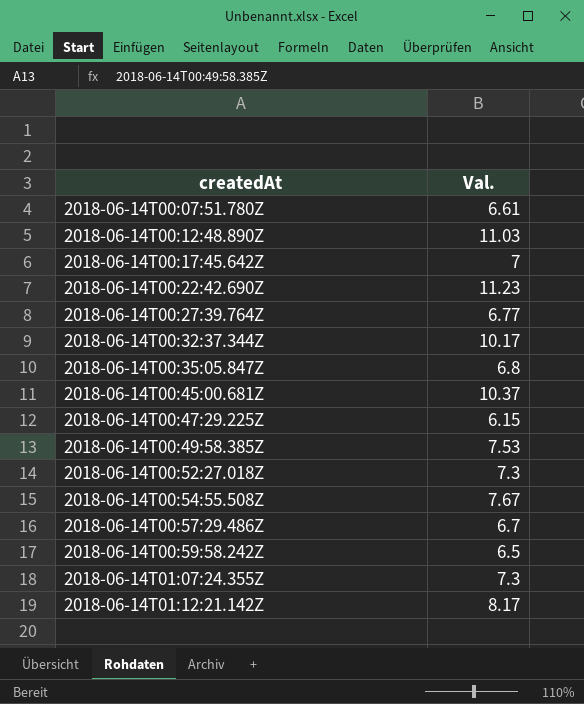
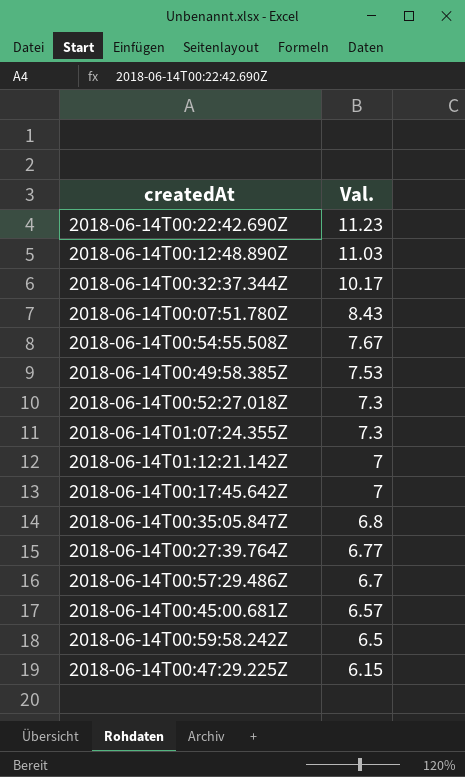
row order: createdAt ascending -> Val. descending
2018-06-14T00:07:51.780Z | Val.: 6.61 -> 8.43
2018-06-14T01:12:21.142Z | Val.: 8.17 -> 7
2018-06-14T00:45:00.681Z | Val.: 10.37 -> 6.57

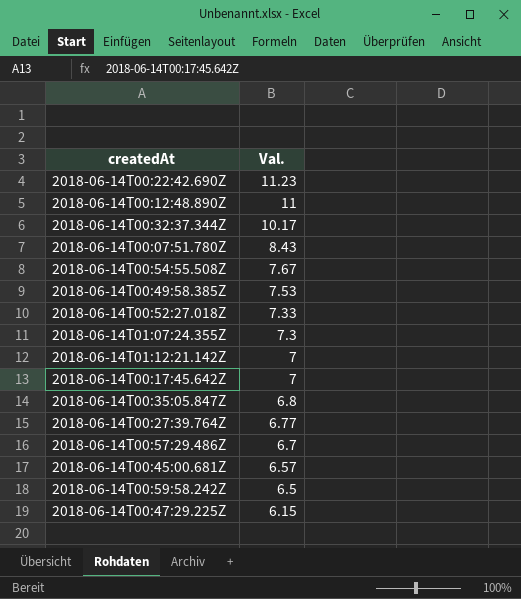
2018-06-14T00:12:48.890Z | Val.: 11.03 -> 11
2018-06-14T00:52:27.018Z | Val.: 7.3 -> 7.33

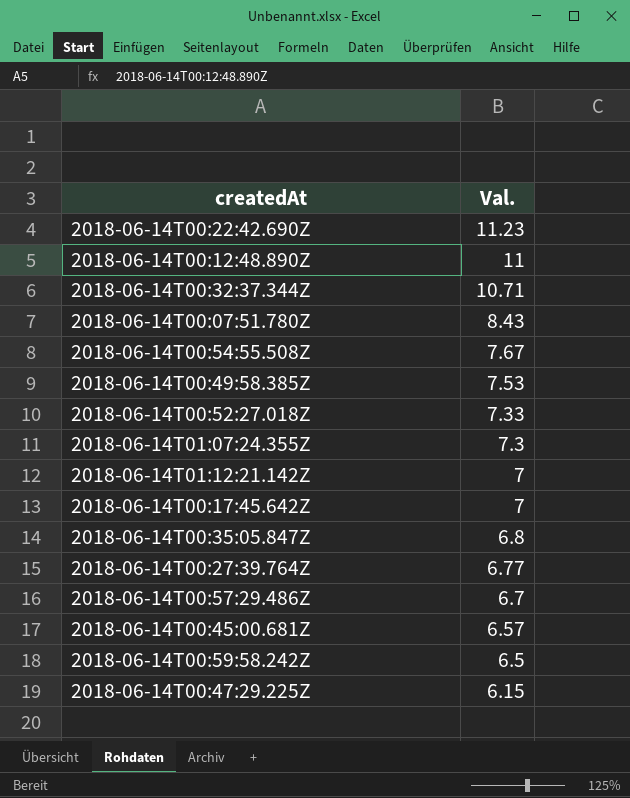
2018-06-14T00:32:37.344Z | Val.: 10.17 -> 10.71

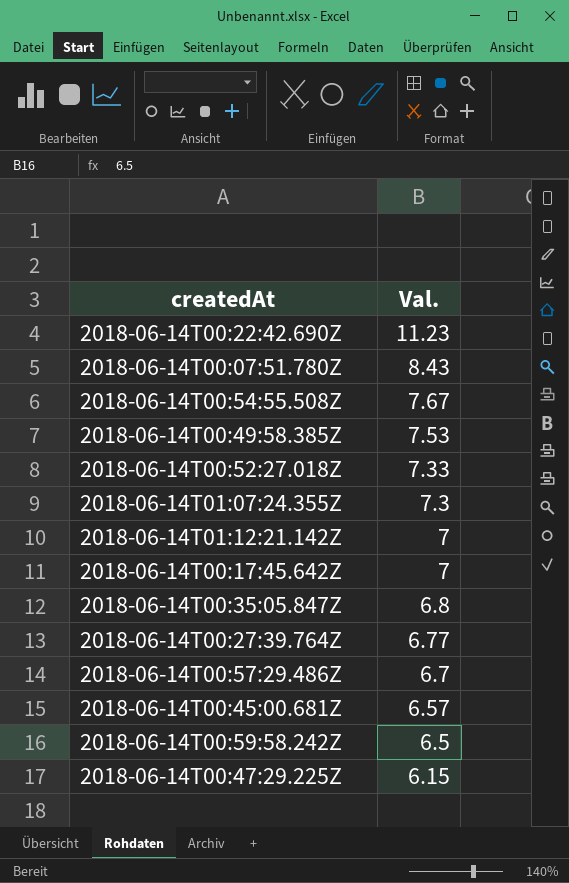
row 2018-06-14T00:12:48.890Z: 11 -> none
row 2018-06-14T00:32:37.344Z: 10.71 -> none

